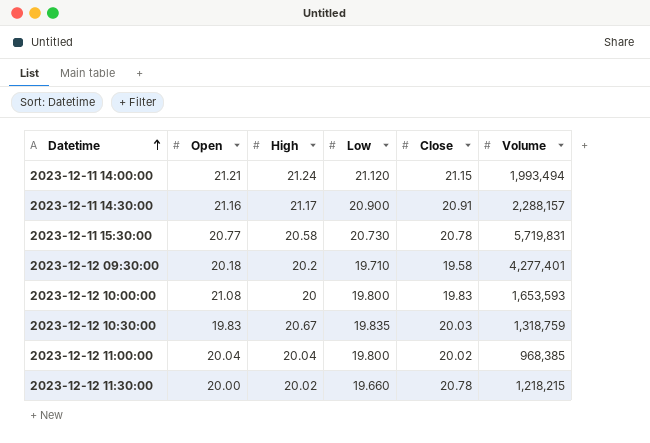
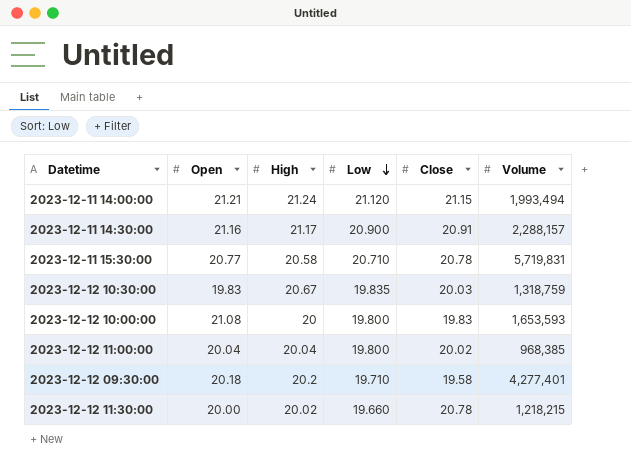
row order: Datetime ascending -> Low descending
2023-12-11 15:30:00 | Low: 20.730 -> 20.710

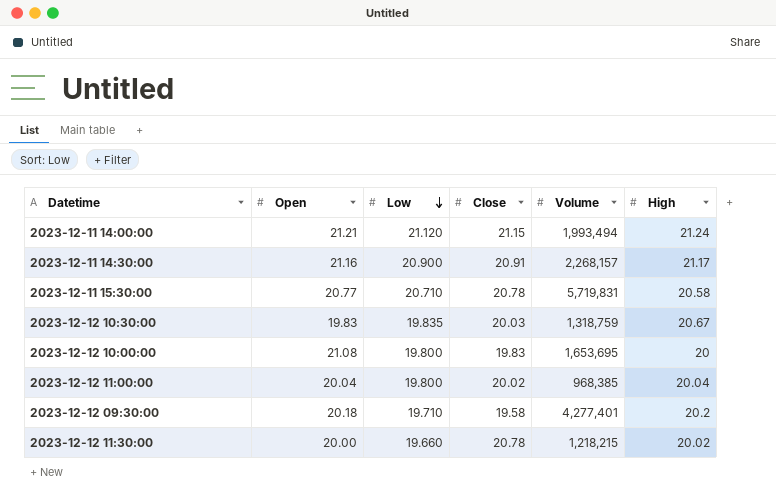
column High | position: 3 -> 6
2023-12-11 14:30:00 | Volume: 2,288,157 -> 2,268,157
2023-12-12 10:00:00 | Volume: 1,653,593 -> 1,653,695

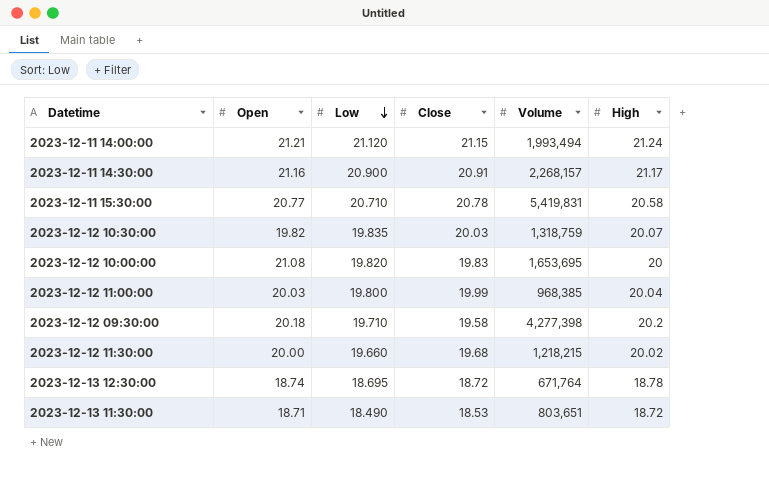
2023-12-11 15:30:00 | Volume: 5,719,831 -> 5,419,831
2023-12-12 10:30:00 | Open: 19.83 -> 19.82
2023-12-12 10:30:00 | High: 20.67 -> 20.07
2023-12-12 10:00:00 | Low: 19.800 -> 19.820
2023-12-12 11:00:00 | Open: 20.04 -> 20.03
2023-12-12 11:00:00 | Close: 20.02 -> 19.99
2023-12-12 09:30:00 | Volume: 4,277,401 -> 4,277,398
2023-12-12 11:30:00 | Close: 20.78 -> 19.68
row 2023-12-13 12:30:00: none -> 18.74 | 18.695 | 18.72 | 671,764 | 18.78
row 2023-12-13 11:30:00: none -> 18.71 | 18.490 | 18.53 | 803,651 | 18.72

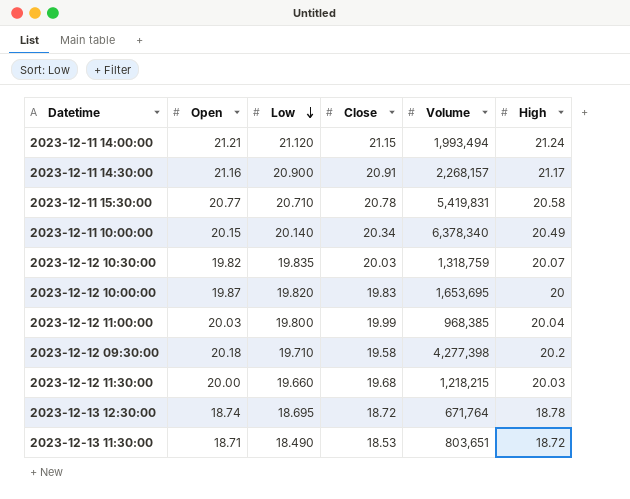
row 2023-12-11 10:00:00: none -> 20.15 | 20.140 | 20.34 | 6,378,340 | 20.49
2023-12-12 10:00:00 | Open: 21.08 -> 19.87
2023-12-12 11:30:00 | High: 20.02 -> 20.03

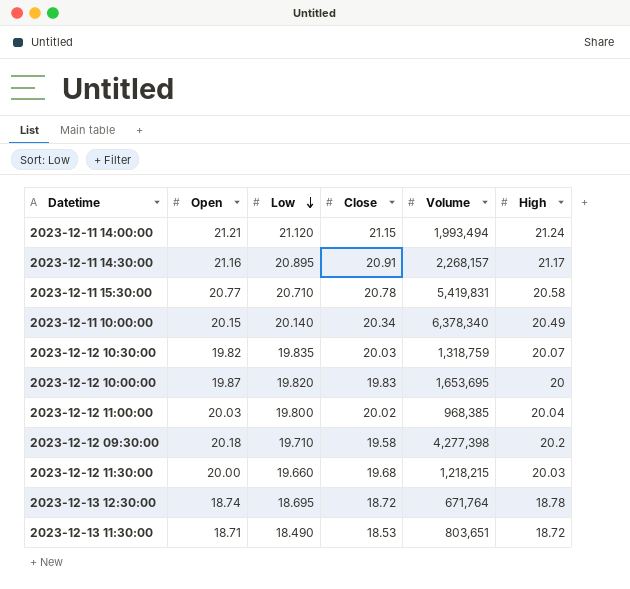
2023-12-11 14:30:00 | Low: 20.900 -> 20.895
2023-12-12 11:00:00 | Close: 19.99 -> 20.02

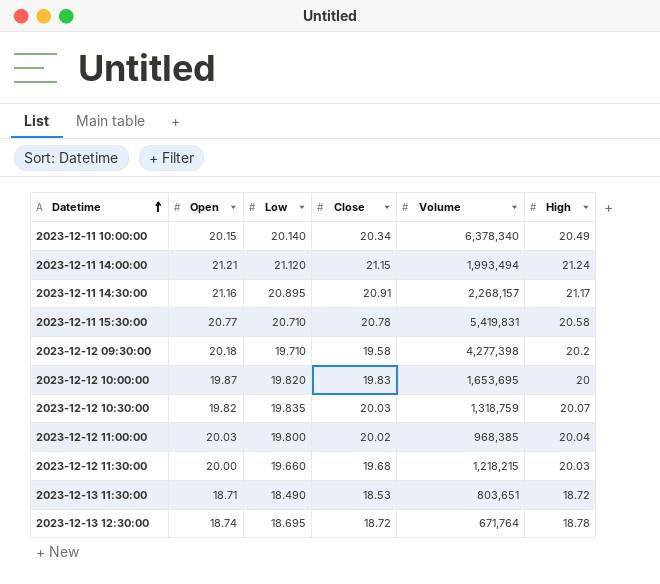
row order: Low descending -> Datetime ascending

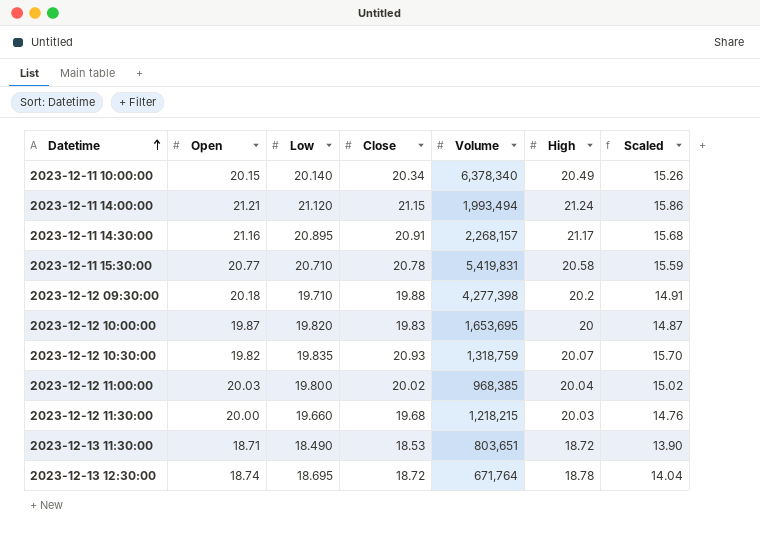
column Scaled | formula: none -> [Close] * 0.75
2023-12-12 09:30:00 | Close: 19.58 -> 19.88
2023-12-12 10:30:00 | Close: 20.03 -> 20.93

